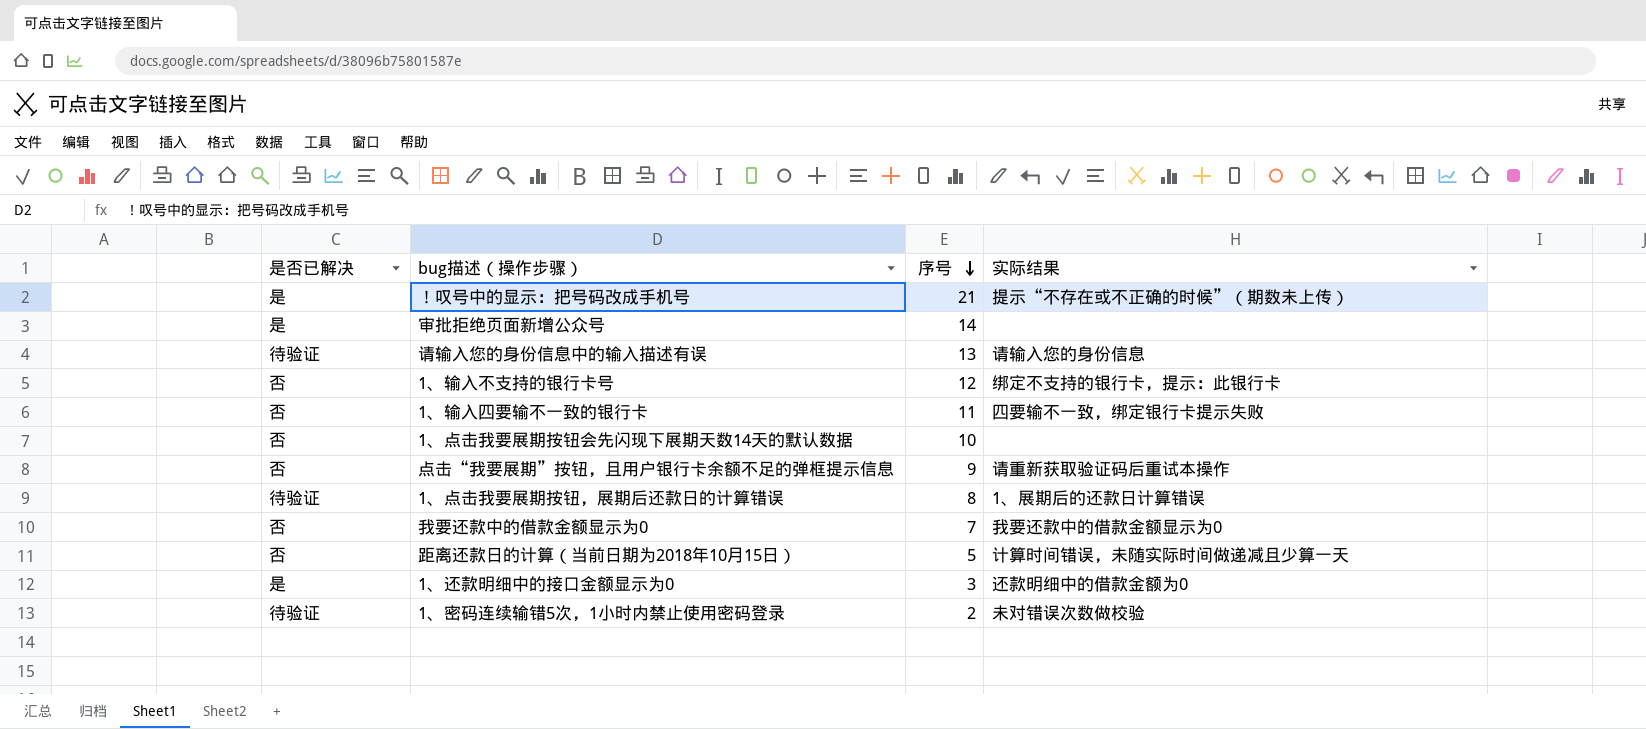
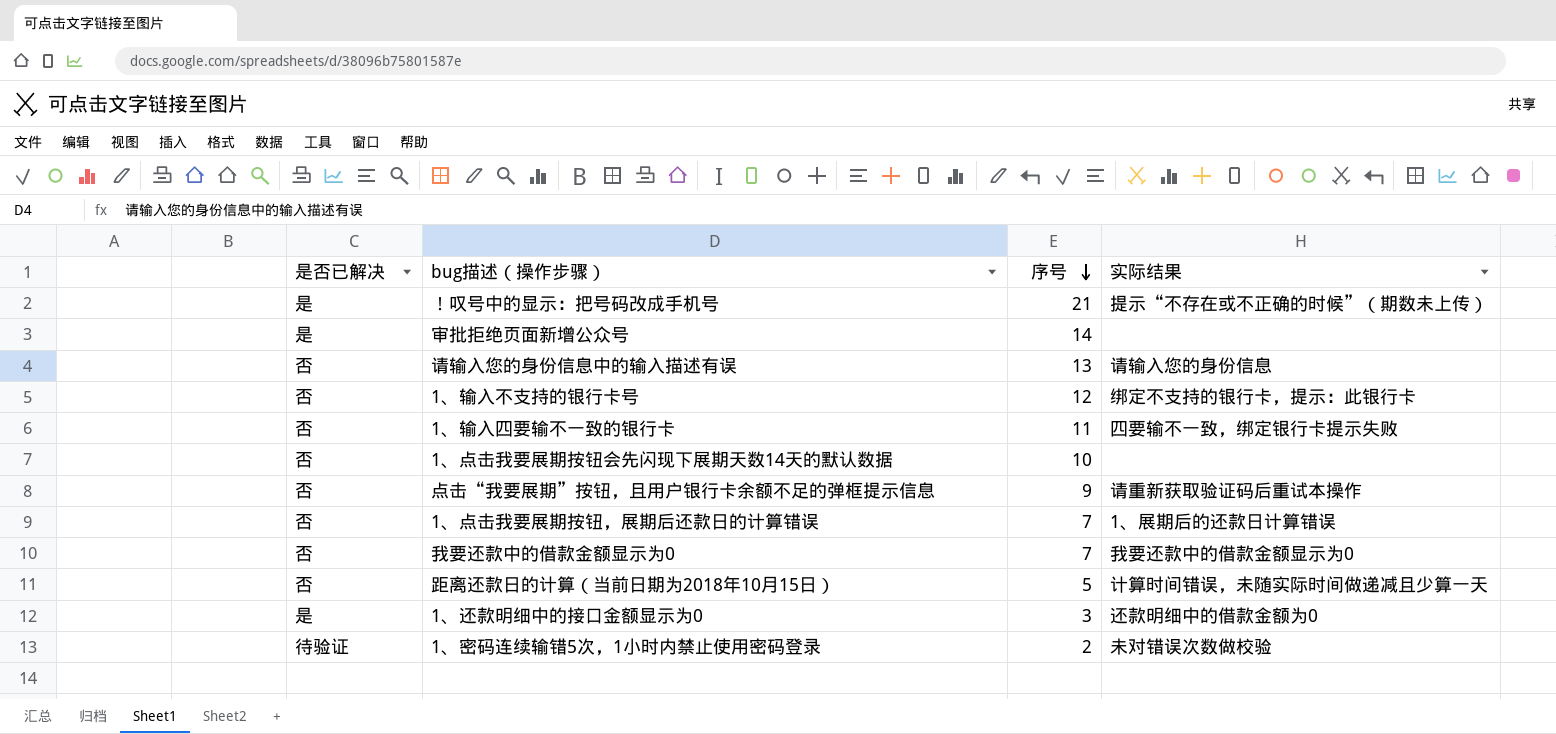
请输入您的身份信息中的输入描述有误 | 是否已解决: 待验证 -> 否
1、点击我要展期按钮，展期后还款日的计算错误 | 是否已解决: 待验证 -> 否
1、点击我要展期按钮，展期后还款日的计算错误 | 序号: 8 -> 7

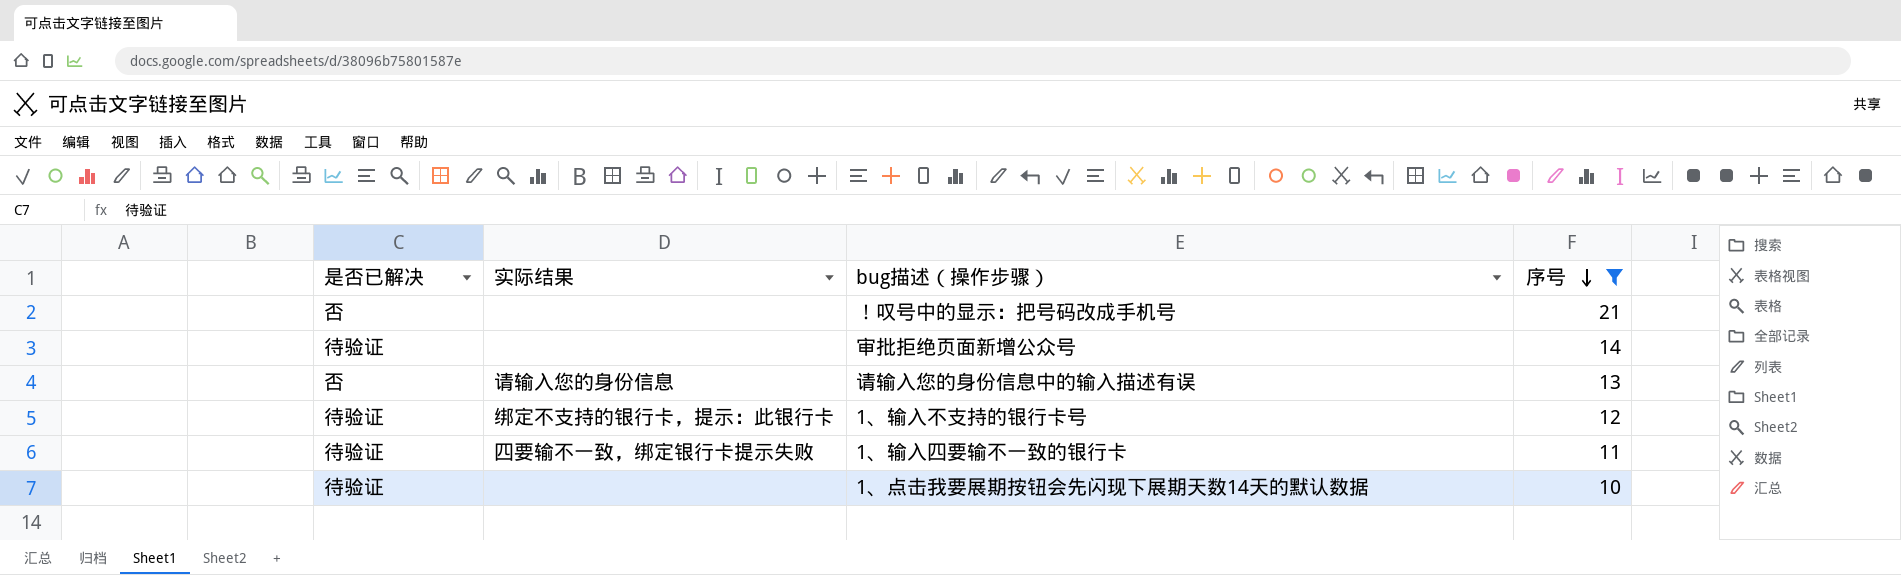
filter: none -> 序号 >= 10
column 实际结果 | position: 4 -> 2
！叹号中的显示：把号码改成手机号 | 是否已解决: 是 -> 否
！叹号中的显示：把号码改成手机号 | 实际结果: 提示“不存在或不正确的时候”（期数未上传） -> none
审批拒绝页面新增公众号 | 是否已解决: 是 -> 待验证
1、输入不支持的银行卡号 | 是否已解决: 否 -> 待验证
1、输入四要输不一致的银行卡 | 是否已解决: 否 -> 待验证
1、点击我要展期按钮会先闪现下展期天数14天的默认数据 | 是否已解决: 否 -> 待验证

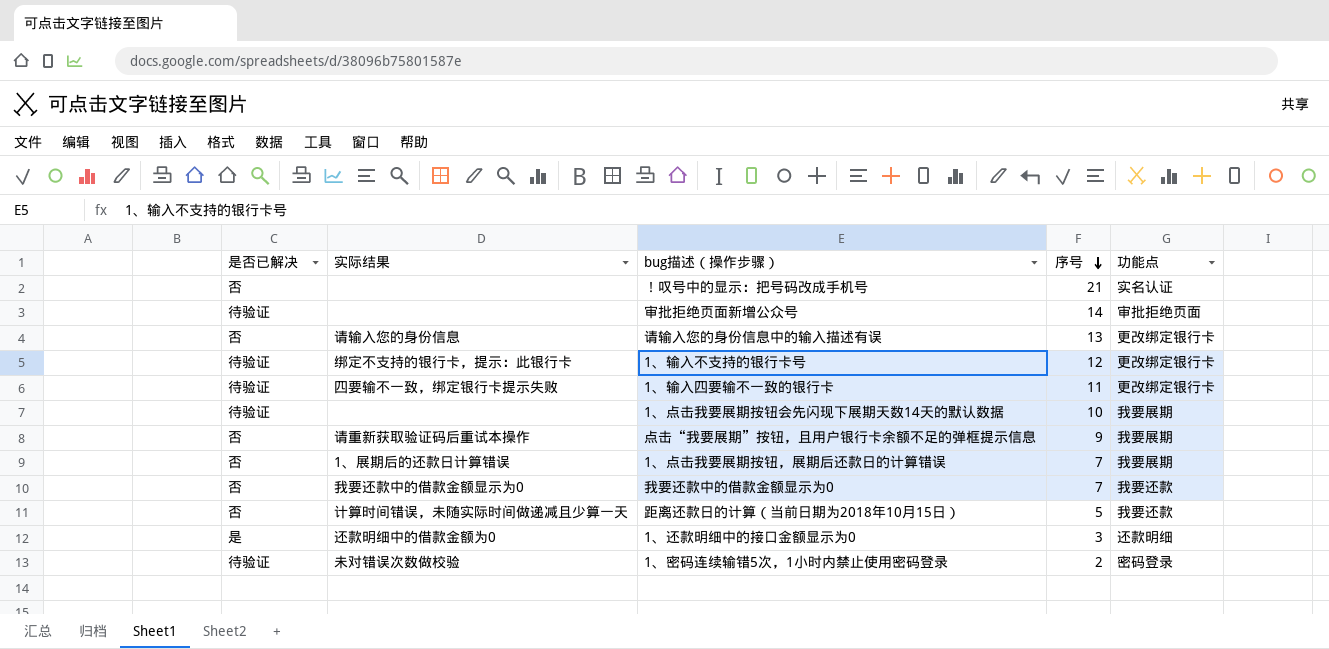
filter: 序号 >= 10 -> none
column 功能点 | position: none -> 5

